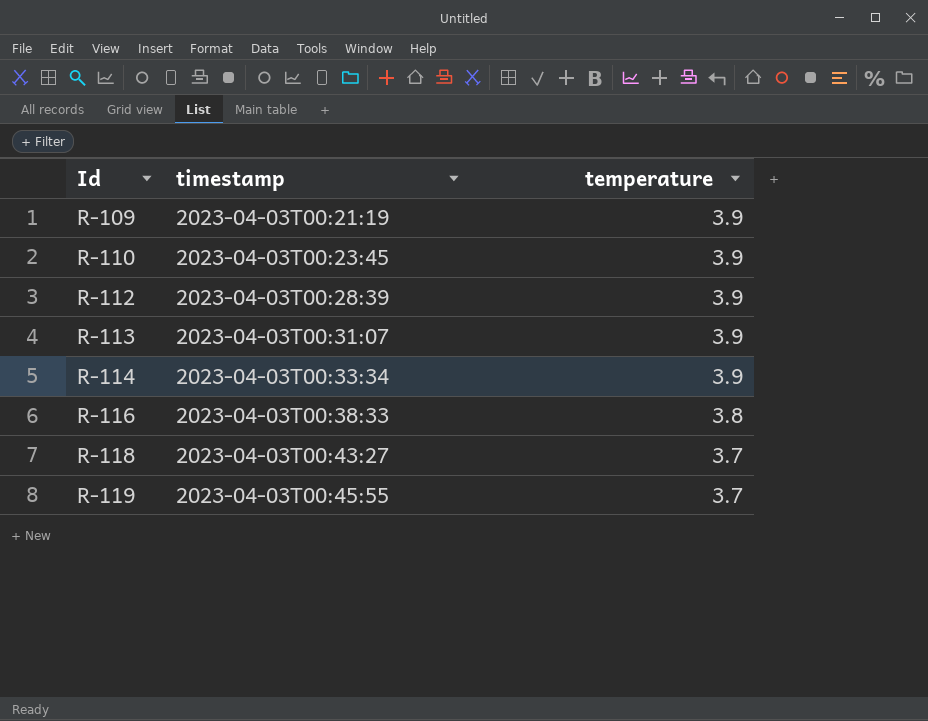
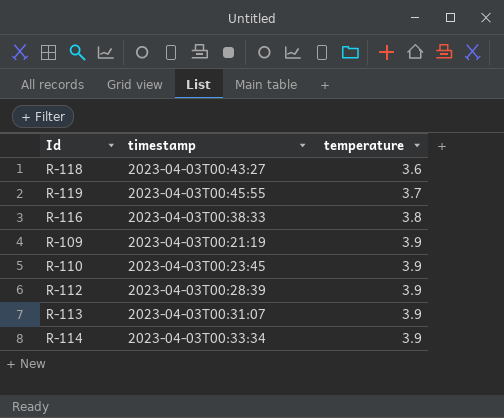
row order: Id ascending -> temperature ascending
R-118 | temperature: 3.7 -> 3.6

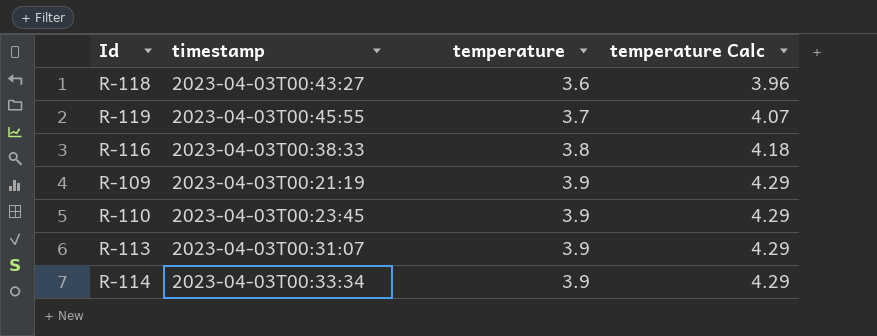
column temperature Calc | formula: none -> [temperature] * 1.1
row R-112: 2023-04-03T00:28:39 | 3.9 -> none

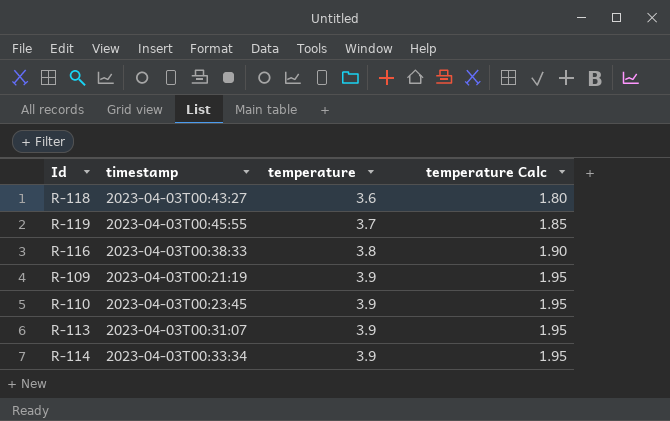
column temperature Calc | formula: [temperature] * 1.1 -> [temperature] * 0.5

